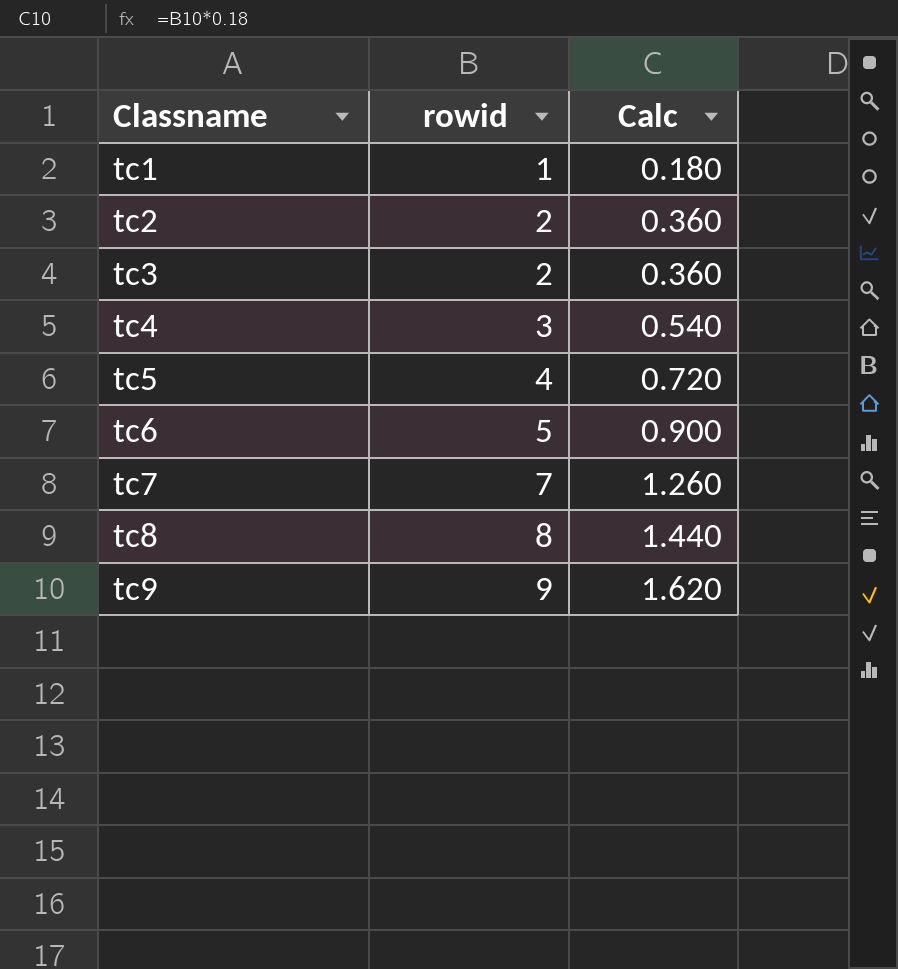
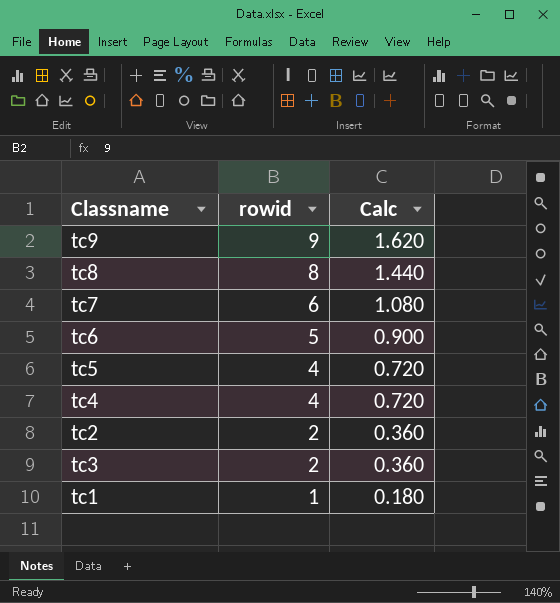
row order: Classname ascending -> rowid descending
tc7 | rowid: 7 -> 6
tc7 | Calc: 1.260 -> 1.080
tc4 | rowid: 3 -> 4
tc4 | Calc: 0.540 -> 0.720

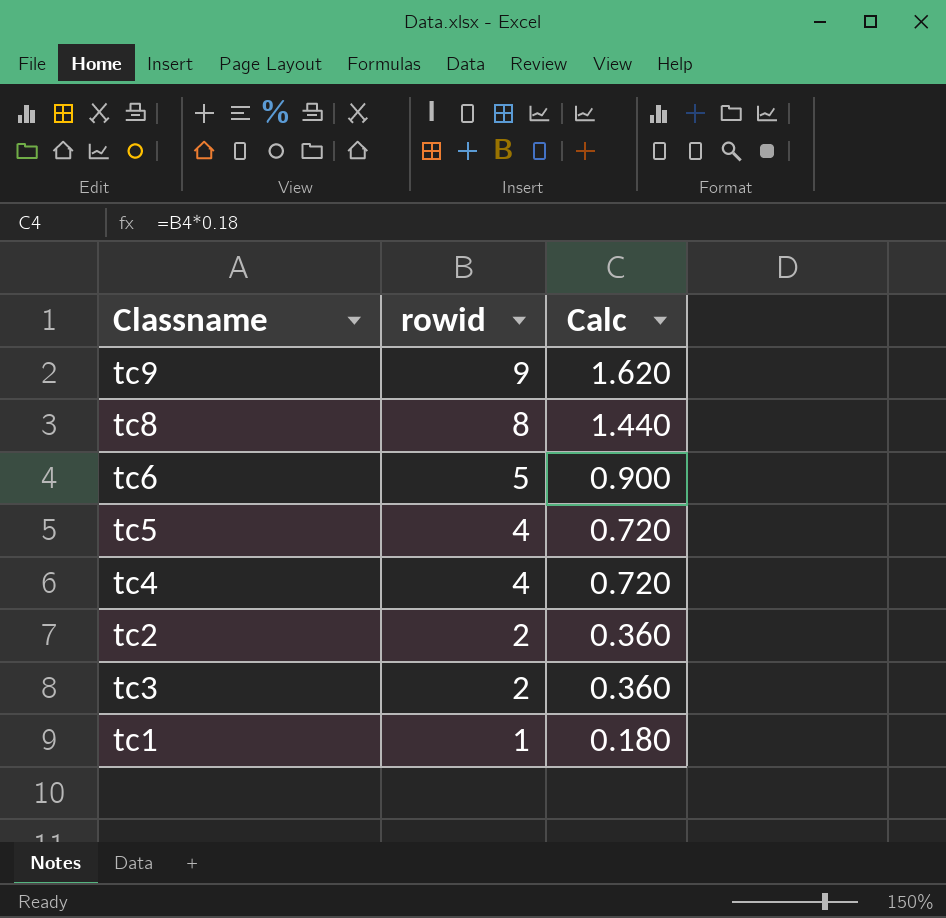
row tc7: 6 | 1.080 -> none

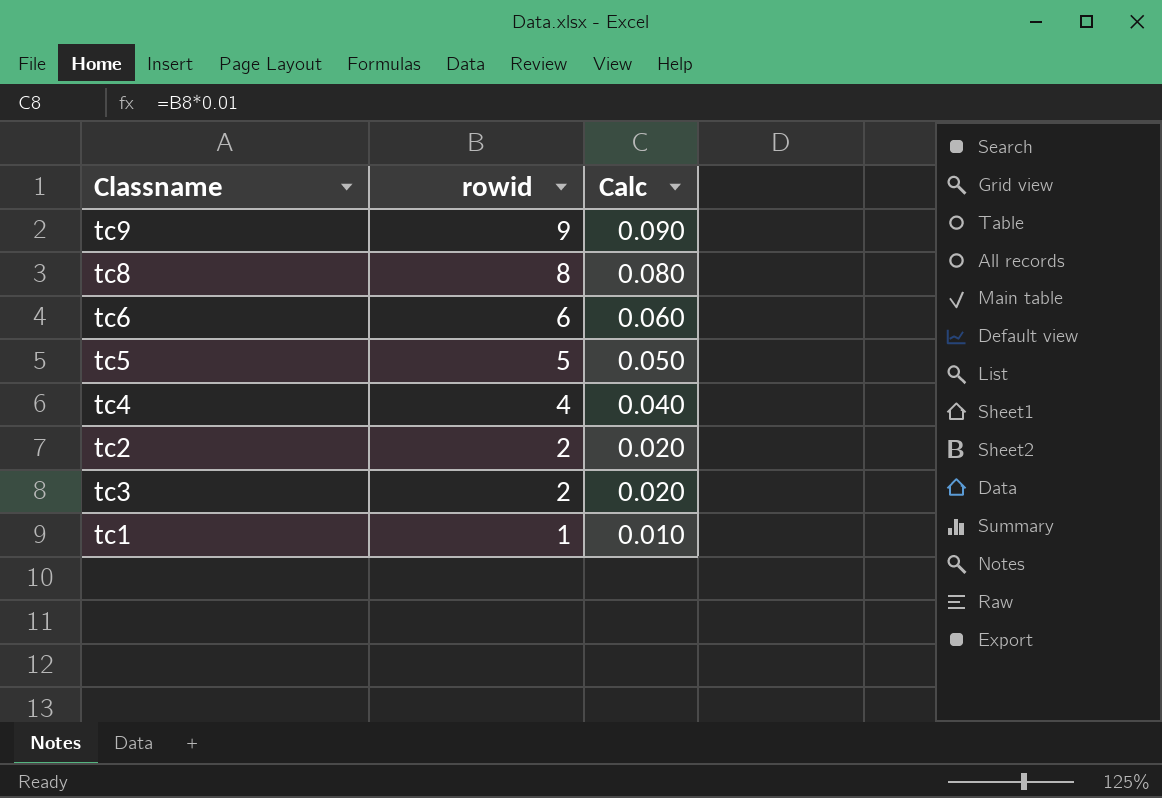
column Calc | formula: [rowid] * 0.18 -> [rowid] * 0.01
tc6 | rowid: 5 -> 6
tc5 | rowid: 4 -> 5

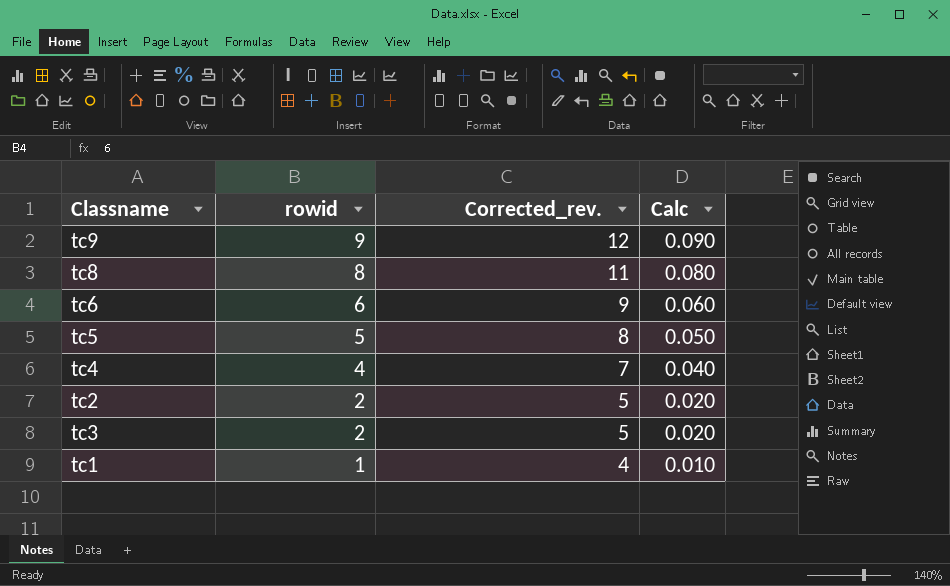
column Corrected_rev. | formula: none -> [rowid] + 3

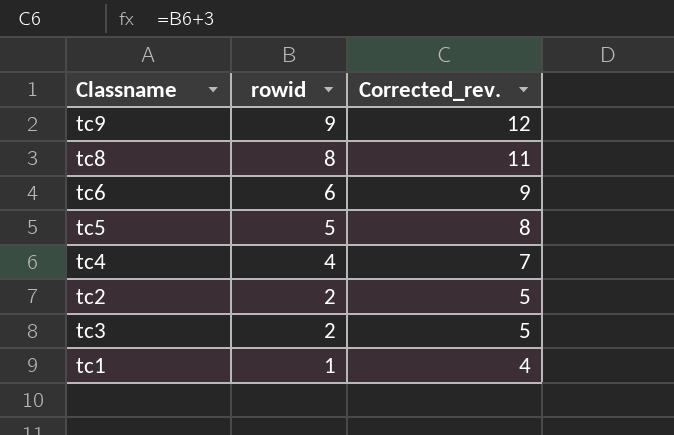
column Calc | formula: [rowid] * 0.01 -> none

